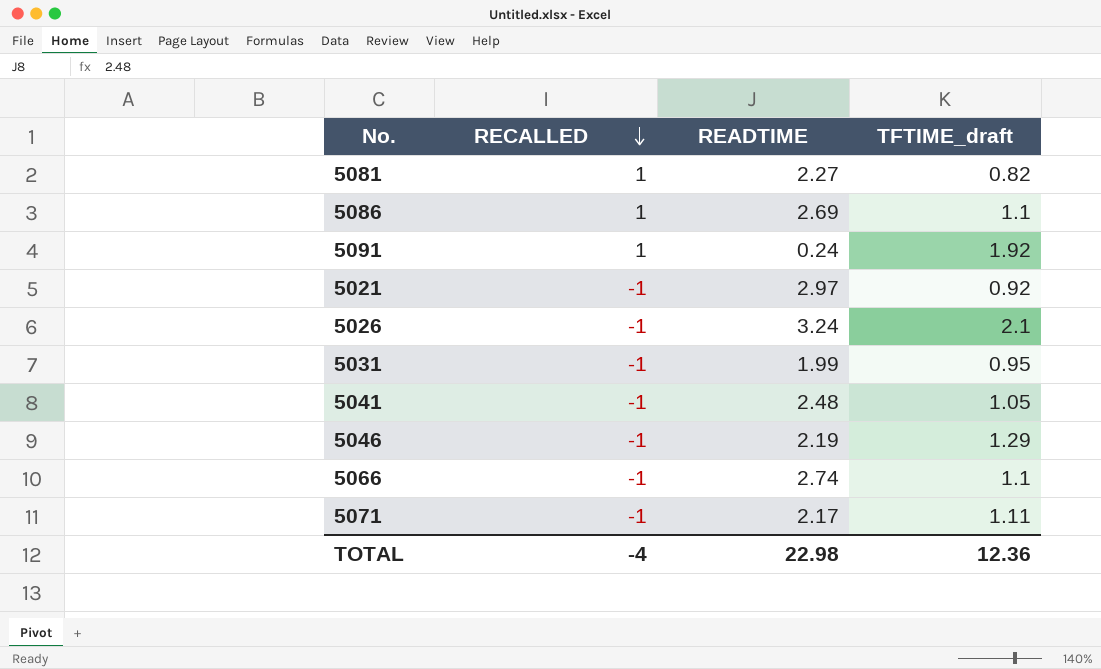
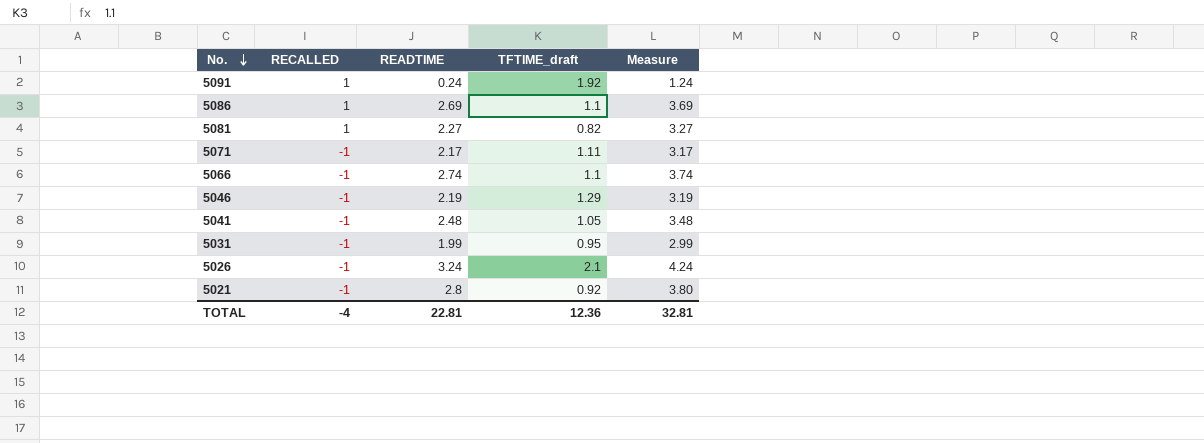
row order: RECALLED descending -> No. descending
column Measure | formula: none -> [READTIME] + 1
5021 | READTIME: 2.97 -> 2.8
TOTAL | READTIME: 22.98 -> 22.81

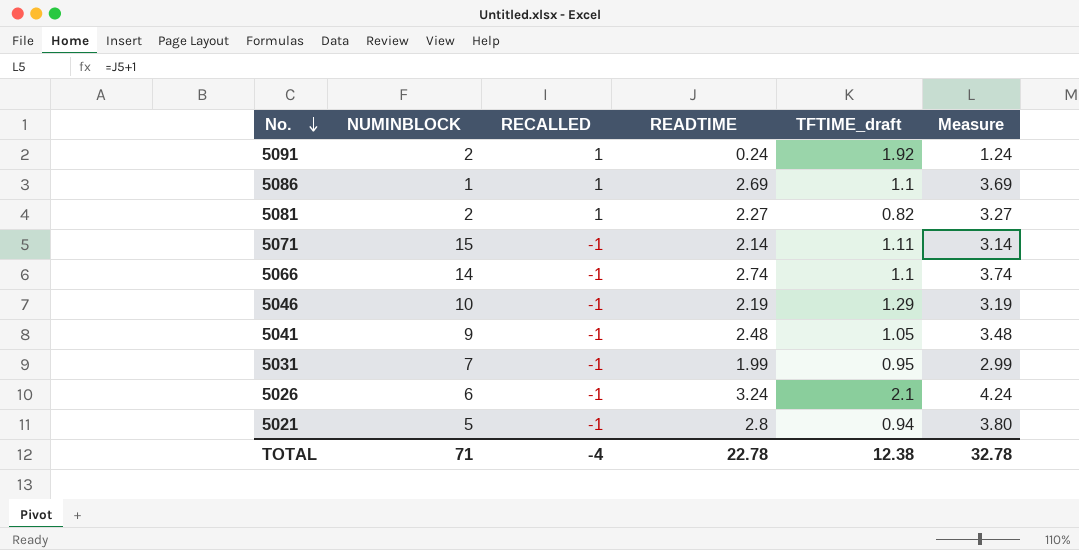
column NUMINBLOCK | position: none -> 2
5071 | READTIME: 2.17 -> 2.14
5071 | Measure: 3.17 -> 3.14
5021 | TFTIME_draft: 0.92 -> 0.94
TOTAL | READTIME: 22.81 -> 22.78
TOTAL | TFTIME_draft: 12.36 -> 12.38
TOTAL | Measure: 32.81 -> 32.78

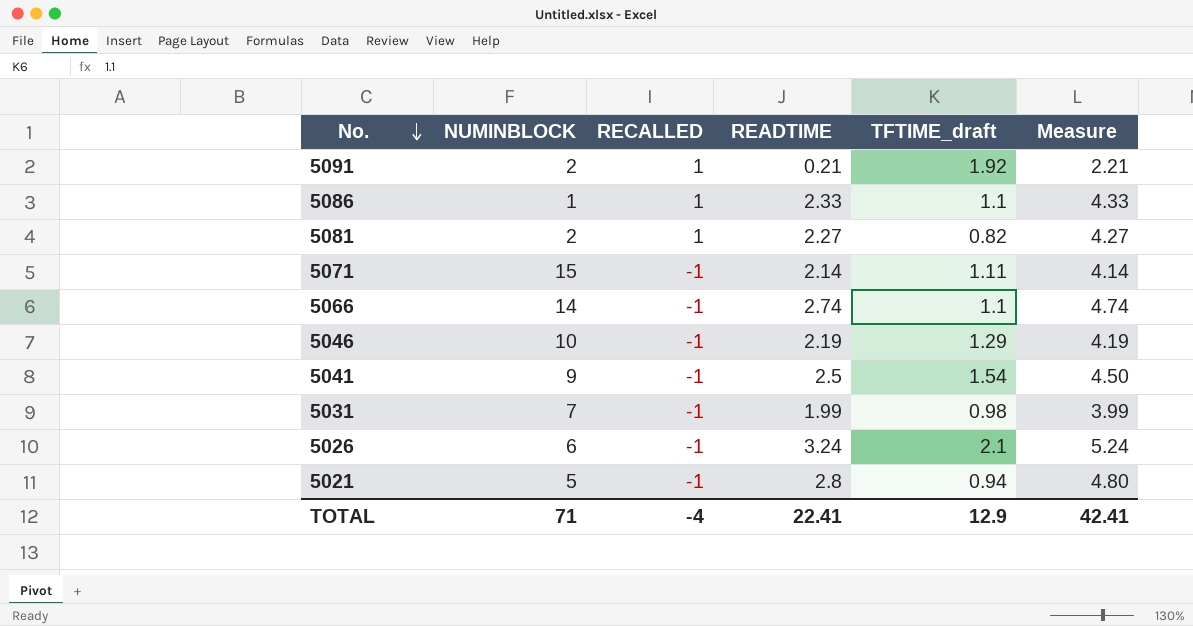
column Measure | formula: [READTIME] + 1 -> [READTIME] + 2
5091 | READTIME: 0.24 -> 0.21
5086 | READTIME: 2.69 -> 2.33
5041 | READTIME: 2.48 -> 2.5
5041 | TFTIME_draft: 1.05 -> 1.54
5031 | TFTIME_draft: 0.95 -> 0.98
TOTAL | READTIME: 22.78 -> 22.41
TOTAL | TFTIME_draft: 12.38 -> 12.9
TOTAL | Measure: 32.78 -> 42.41

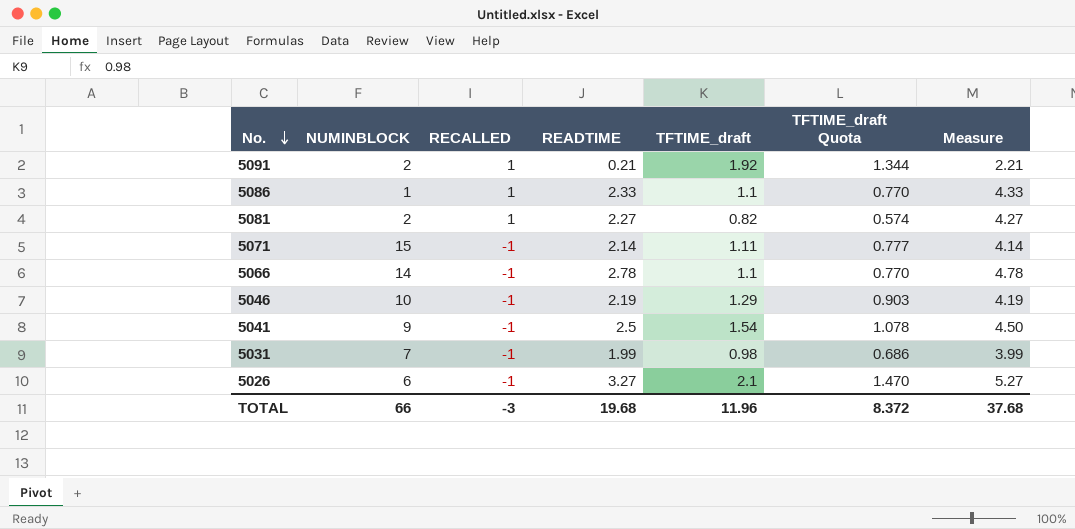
column TFTIME_draft Quota | formula: none -> [TFTIME_draft] * 0.7
row 5021: 5 | -1 | 2.8 | 0.94 | 4.80 -> none
5066 | READTIME: 2.74 -> 2.78
5066 | Measure: 4.74 -> 4.78
5026 | READTIME: 3.24 -> 3.27
5026 | Measure: 5.24 -> 5.27
TOTAL | NUMINBLOCK: 71 -> 66
TOTAL | RECALLED: -4 -> -3
TOTAL | READTIME: 22.41 -> 19.68
TOTAL | TFTIME_draft: 12.9 -> 11.96
TOTAL | Measure: 42.41 -> 37.68

